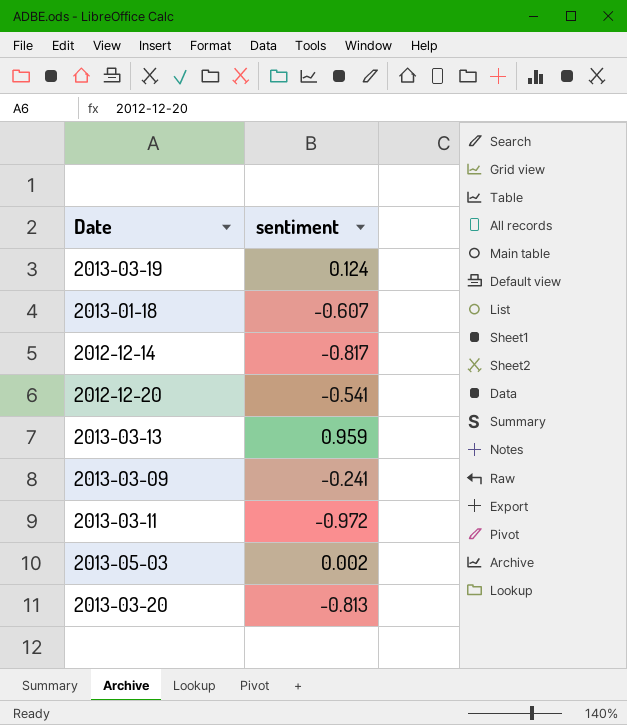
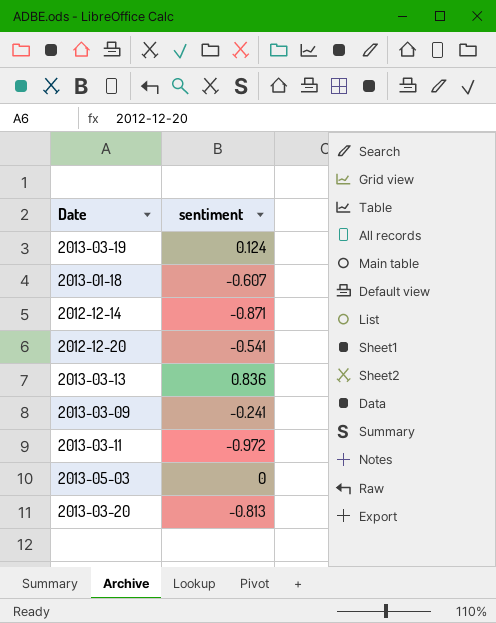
2012-12-14 | sentiment: -0.817 -> -0.871
2013-03-13 | sentiment: 0.959 -> 0.836
2013-05-03 | sentiment: 0.002 -> 0

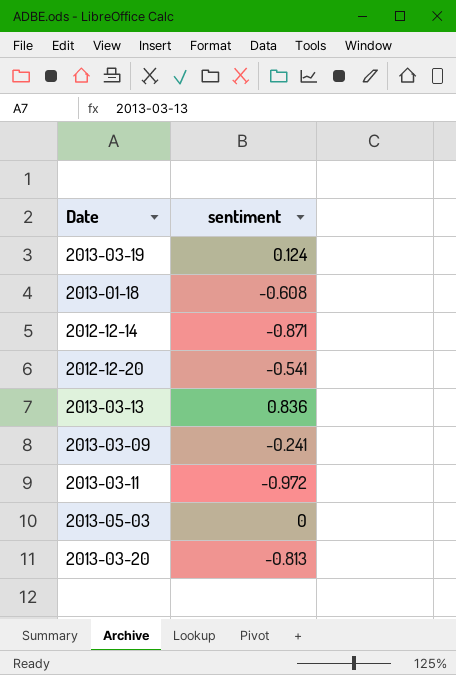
2013-01-18 | sentiment: -0.607 -> -0.608

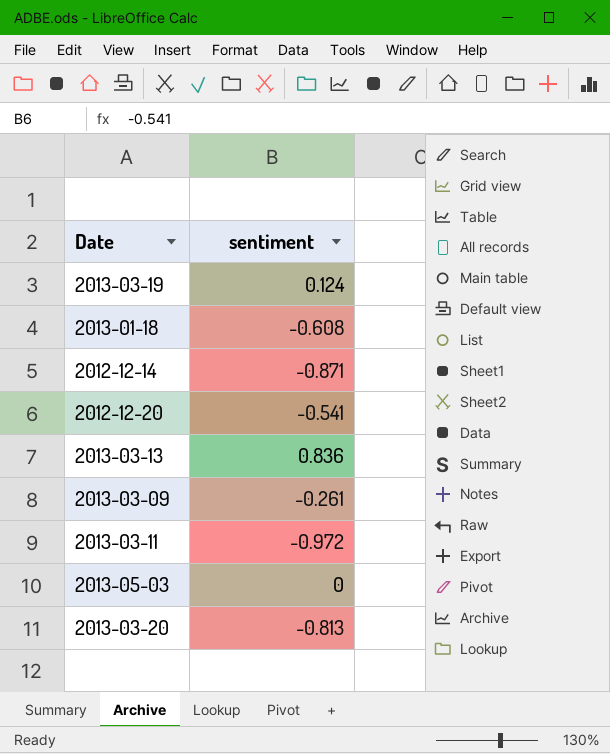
2013-03-09 | sentiment: -0.241 -> -0.261

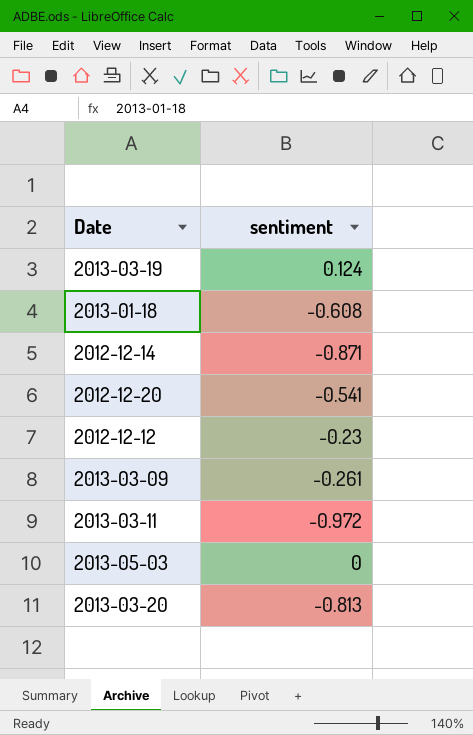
row 2013-03-13: 0.836 -> none
row 2012-12-12: none -> -0.23

